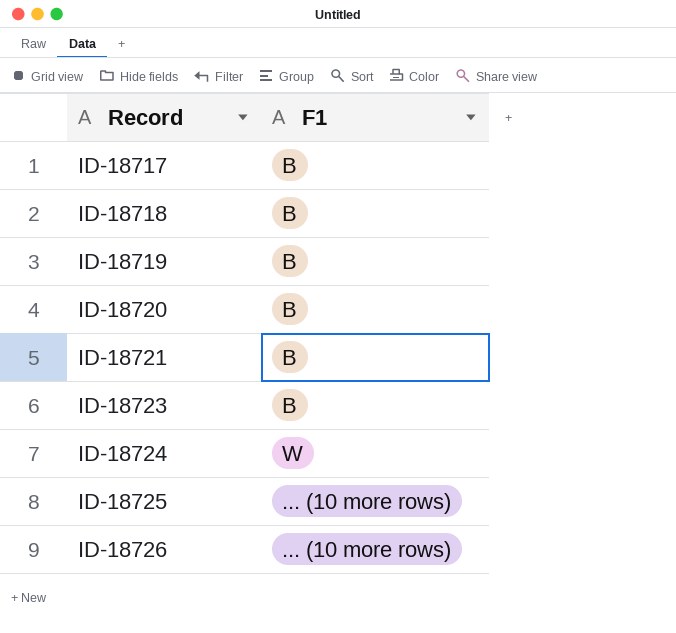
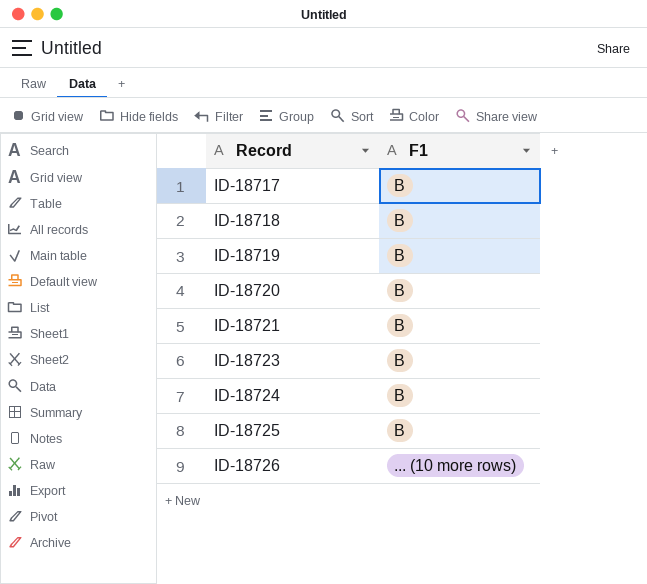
ID-18724 | F1: W -> B
ID-18725 | F1: ... (10 more rows) -> B

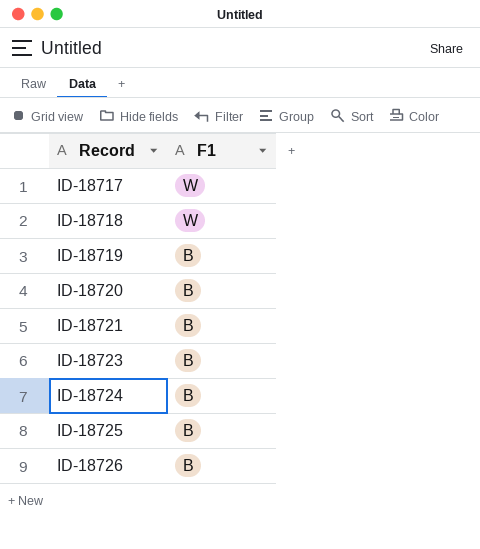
ID-18717 | F1: B -> W
ID-18718 | F1: B -> W
ID-18726 | F1: ... (10 more rows) -> B

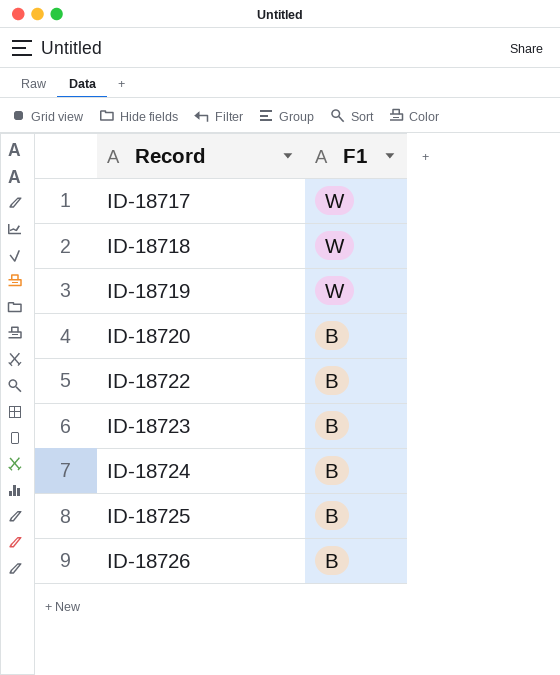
row ID-18721: B -> none
ID-18719 | F1: B -> W
row ID-18722: none -> B

